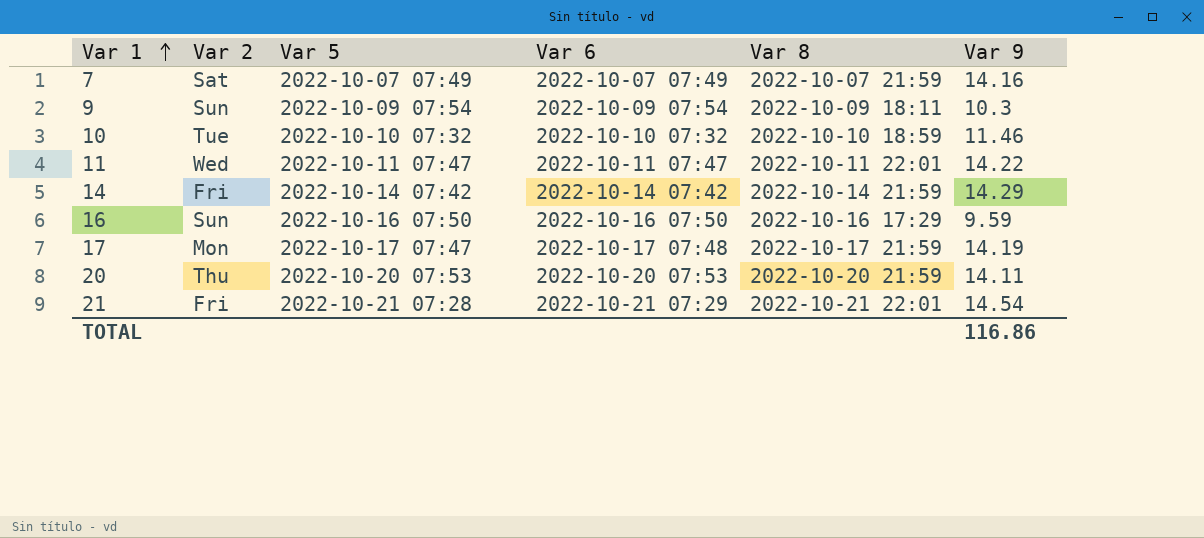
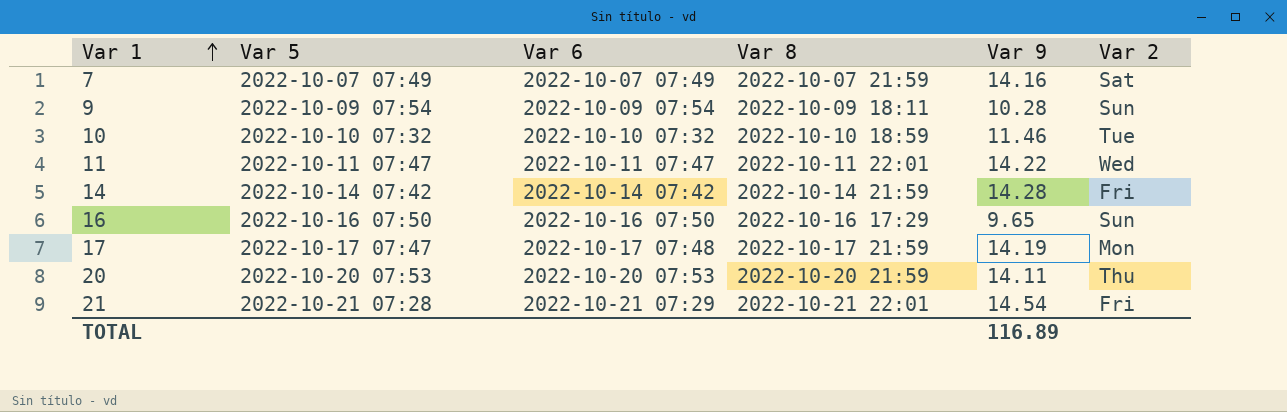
column Var 2 | position: 2 -> 6
9 | Var 9: 10.3 -> 10.28
14 | Var 9: 14.29 -> 14.28
16 | Var 9: 9.59 -> 9.65
TOTAL | Var 9: 116.86 -> 116.89

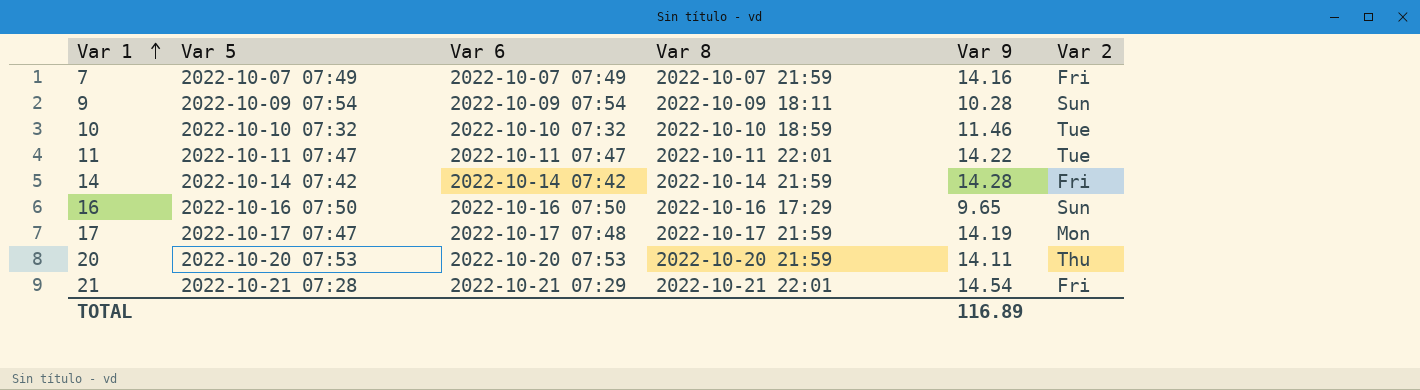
7 | Var 2: Sat -> Fri
11 | Var 2: Wed -> Tue

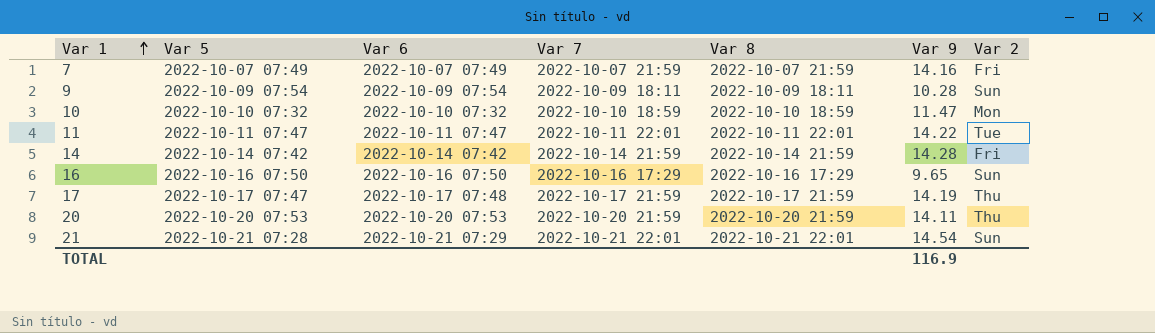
column Var 7 | position: none -> 4
10 | Var 9: 11.46 -> 11.47
10 | Var 2: Tue -> Mon
17 | Var 2: Mon -> Thu
21 | Var 2: Fri -> Sun
TOTAL | Var 9: 116.89 -> 116.9

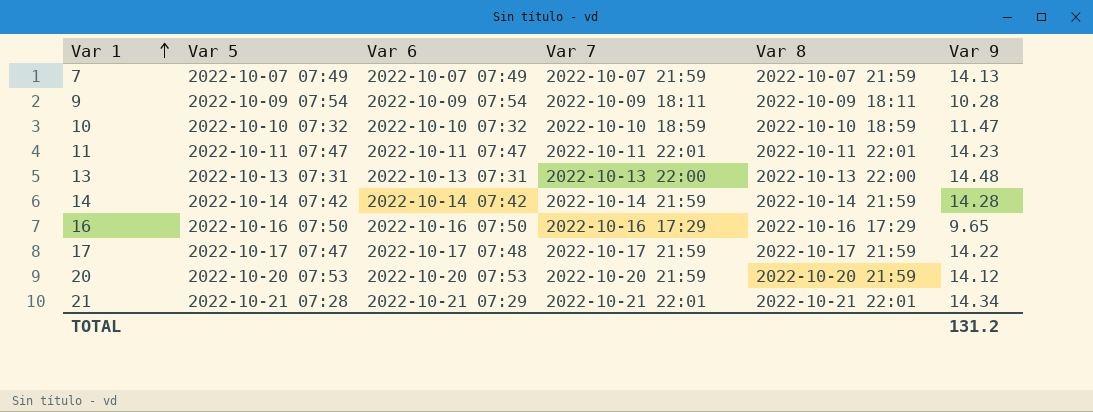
column Var 2 | position: 7 -> none
7 | Var 9: 14.16 -> 14.13
11 | Var 9: 14.22 -> 14.23
row 13: none -> 2022-10-13 07:31 | 2022-10-13 07:31 | 2022-10-13 22:00 | 2022-10-13 22:00 | 14.48
17 | Var 9: 14.19 -> 14.22
20 | Var 9: 14.11 -> 14.12
21 | Var 9: 14.54 -> 14.34
TOTAL | Var 9: 116.9 -> 131.2

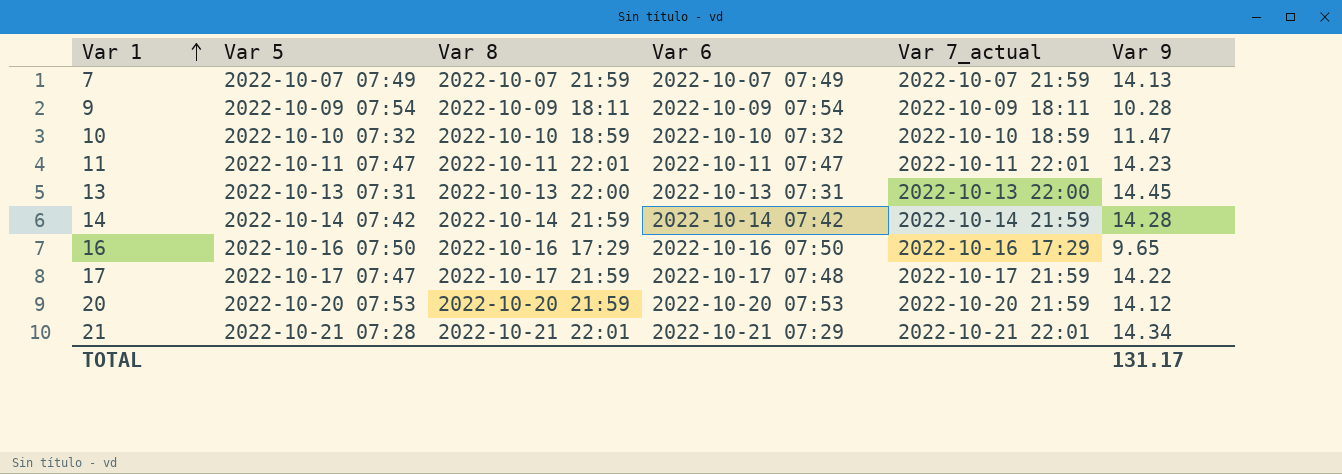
column Var 8 | position: 5 -> 3
column name: Var 7 -> Var 7_actual
13 | Var 9: 14.48 -> 14.45
TOTAL | Var 9: 131.2 -> 131.17

